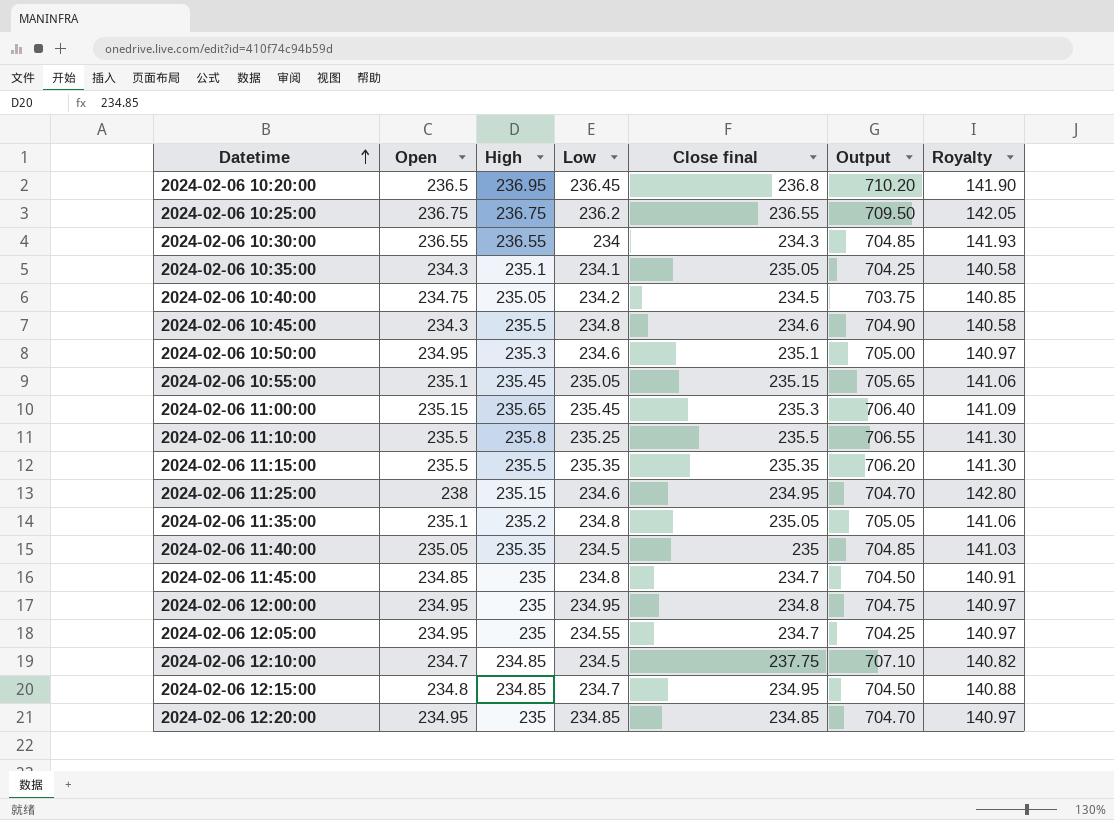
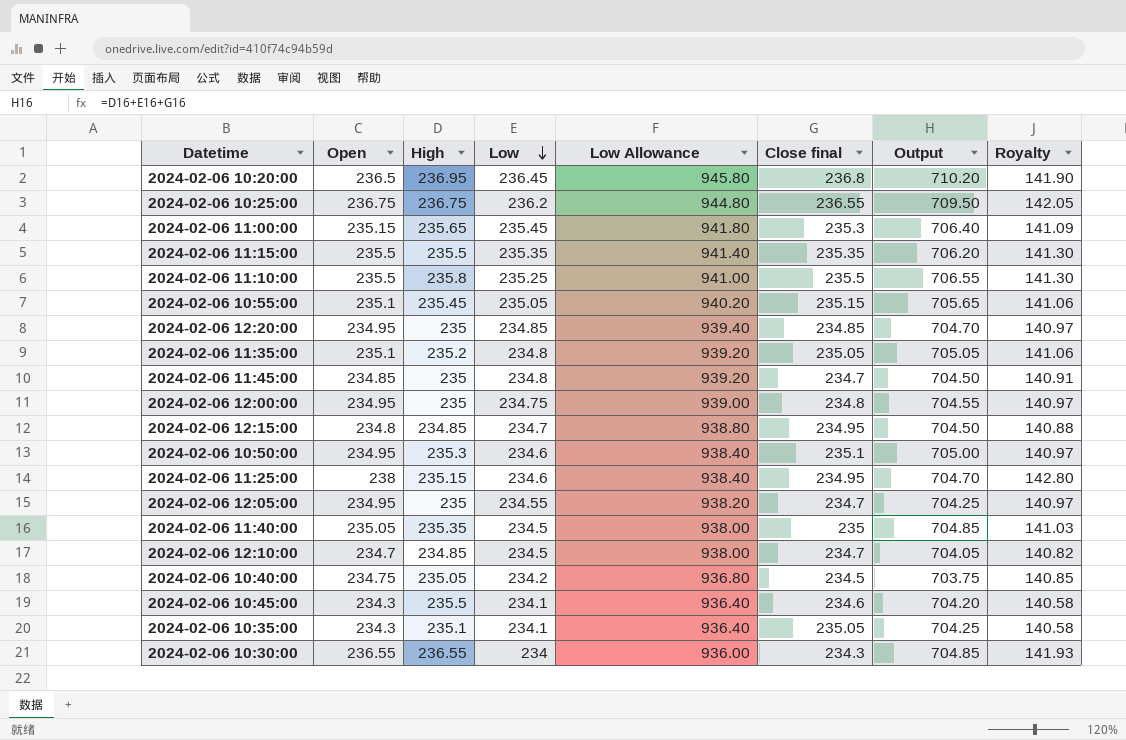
row order: Datetime ascending -> Low descending
column Low Allowance | formula: none -> [Low] * 4
2024-02-06 12:00:00 | Low: 234.95 -> 234.75
2024-02-06 12:00:00 | Output: 704.75 -> 704.55
2024-02-06 12:10:00 | Close final: 237.75 -> 234.7
2024-02-06 12:10:00 | Output: 707.10 -> 704.05
2024-02-06 10:45:00 | Low: 234.8 -> 234.1
2024-02-06 10:45:00 | Output: 704.90 -> 704.20

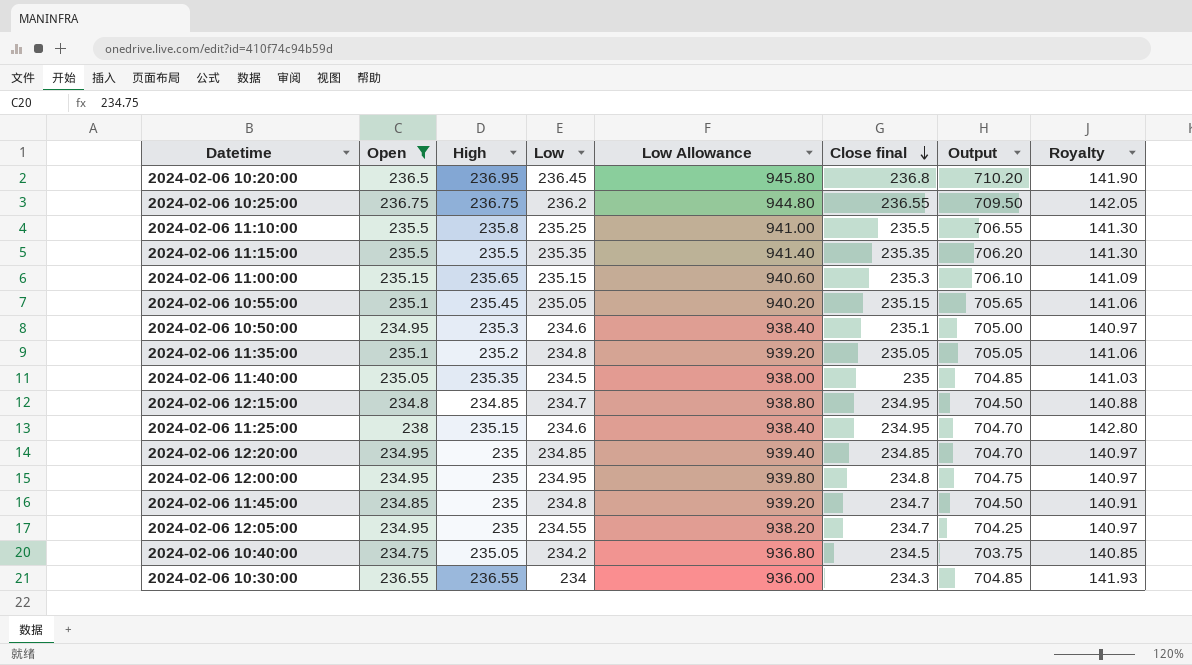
filter: none -> Open >= 234.75
row order: Low descending -> Close final descending
2024-02-06 11:00:00 | Low: 235.45 -> 235.15
2024-02-06 11:00:00 | Low Allowance: 941.80 -> 940.60
2024-02-06 11:00:00 | Output: 706.40 -> 706.10
2024-02-06 12:00:00 | Low: 234.75 -> 234.95
2024-02-06 12:00:00 | Low Allowance: 939.00 -> 939.80
2024-02-06 12:00:00 | Output: 704.55 -> 704.75

